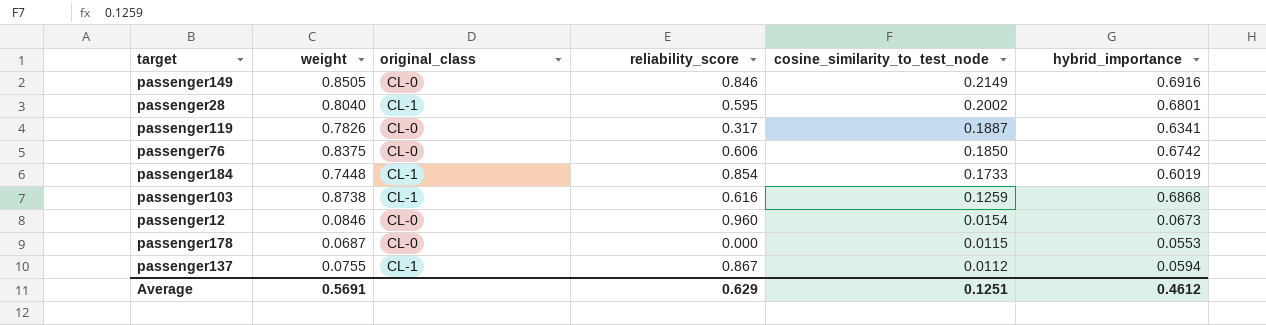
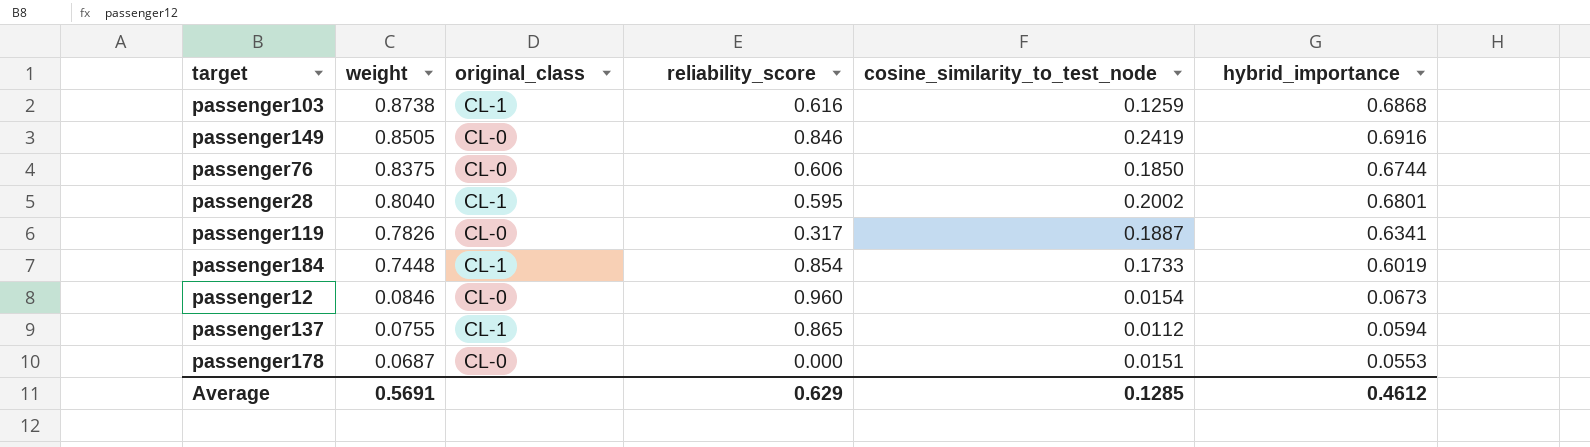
row order: cosine_similarity_to_test_node descending -> weight descending
passenger149 | cosine_similarity_to_test_node: 0.2149 -> 0.2419
passenger76 | hybrid_importance: 0.6742 -> 0.6744
passenger137 | reliability_score: 0.867 -> 0.865
passenger178 | cosine_similarity_to_test_node: 0.0115 -> 0.0151
Average | cosine_similarity_to_test_node: 0.1251 -> 0.1285

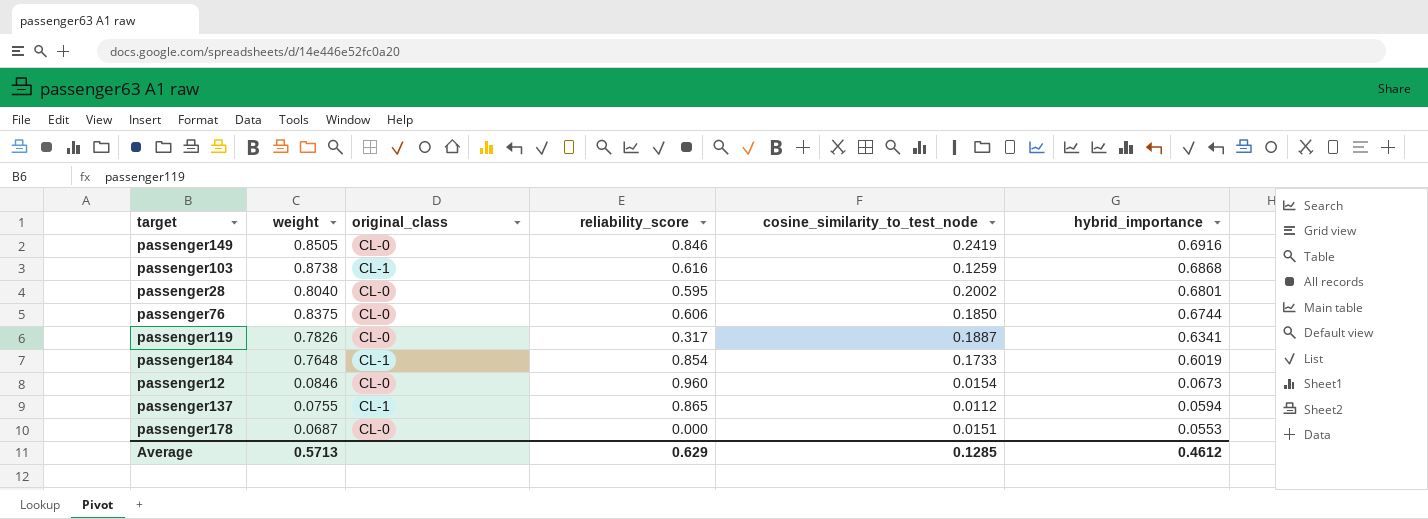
row order: weight descending -> hybrid_importance descending
passenger28 | original_class: CL-1 -> CL-0
passenger184 | weight: 0.7448 -> 0.7648
Average | weight: 0.5691 -> 0.5713

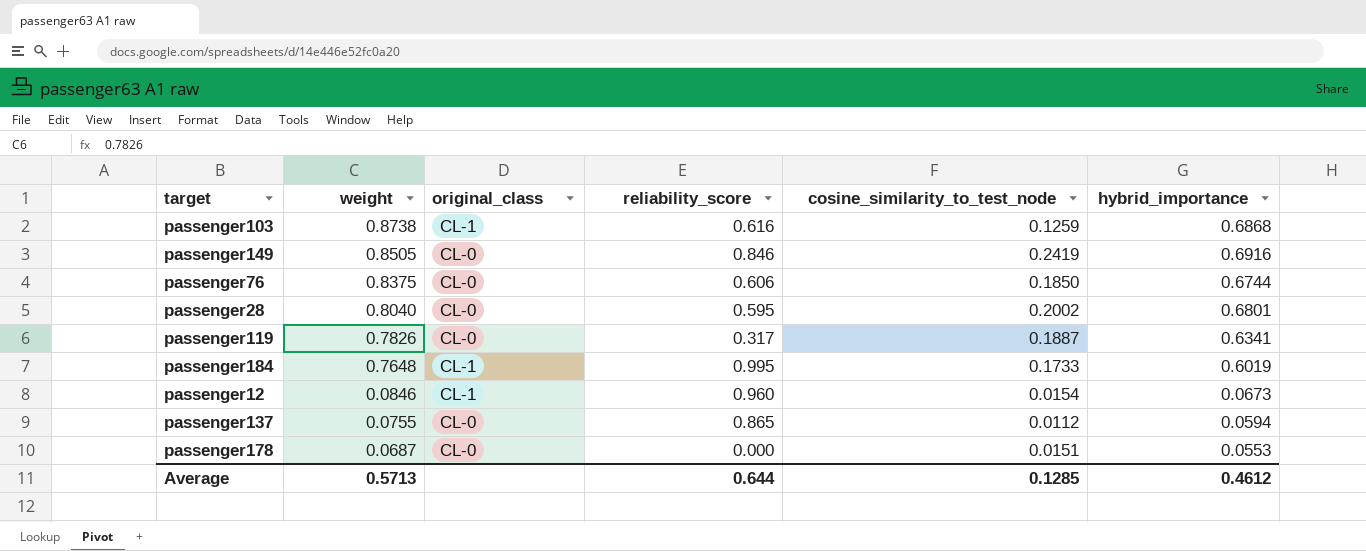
row order: hybrid_importance descending -> weight descending
passenger184 | reliability_score: 0.854 -> 0.995
passenger12 | original_class: CL-0 -> CL-1
passenger137 | original_class: CL-1 -> CL-0
Average | reliability_score: 0.629 -> 0.644

